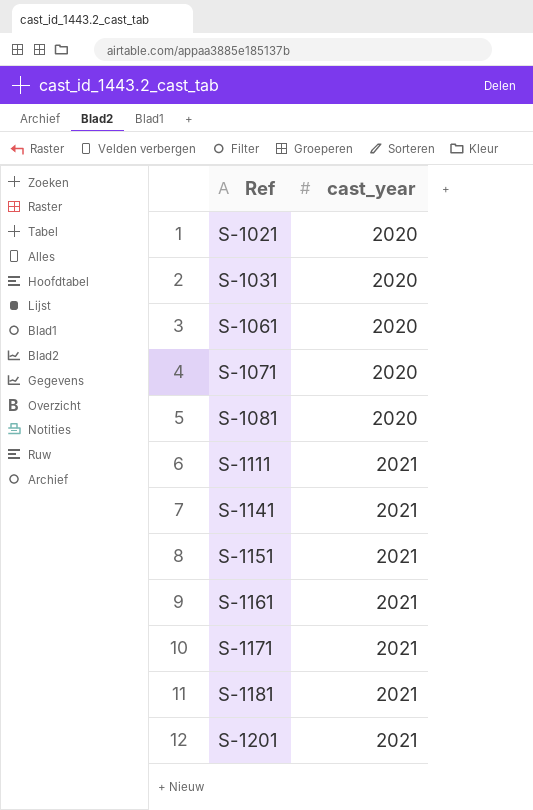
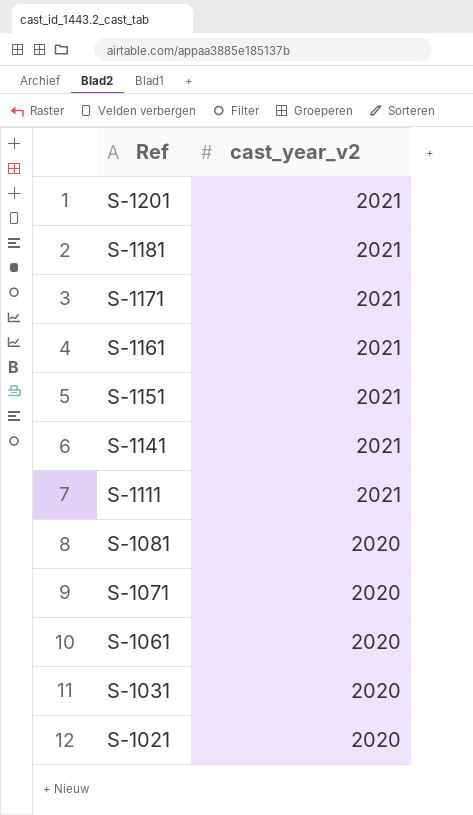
row order: Ref ascending -> Ref descending
column name: cast_year -> cast_year_v2

